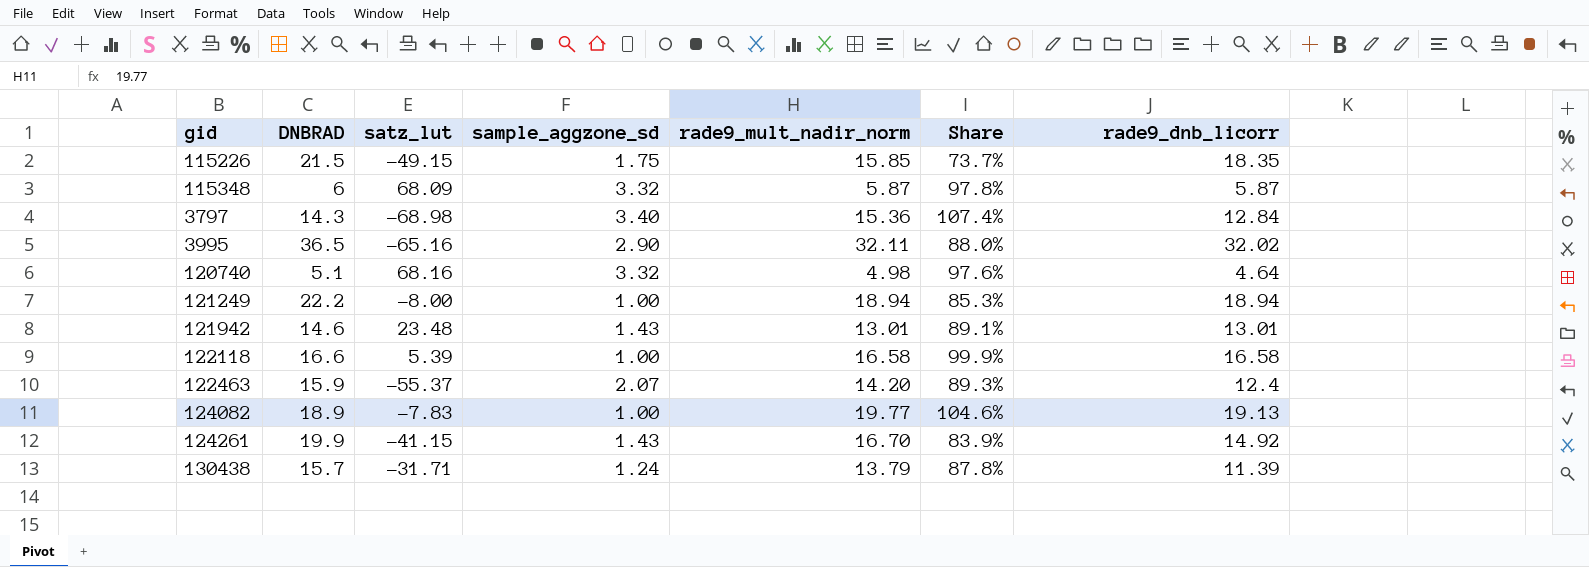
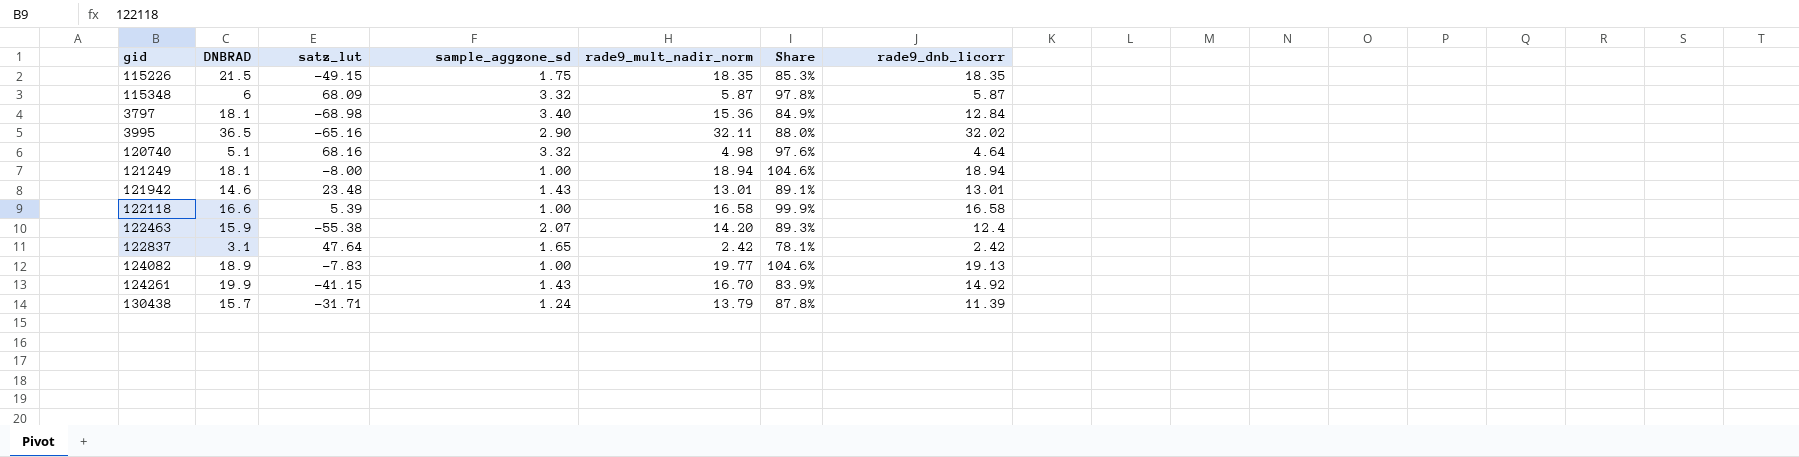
115226 | rade9_mult_nadir_norm: 15.85 -> 18.35
115226 | Share: 73.7% -> 85.3%
3797 | DNBRAD: 14.3 -> 18.1
3797 | Share: 107.4% -> 84.9%
121249 | DNBRAD: 22.2 -> 18.1
121249 | Share: 85.3% -> 104.6%
122463 | satz_lut: -55.37 -> -55.38
row 122837: none -> 3.1 | 47.64 | 1.65 | 2.42 | 78.1% | 2.42

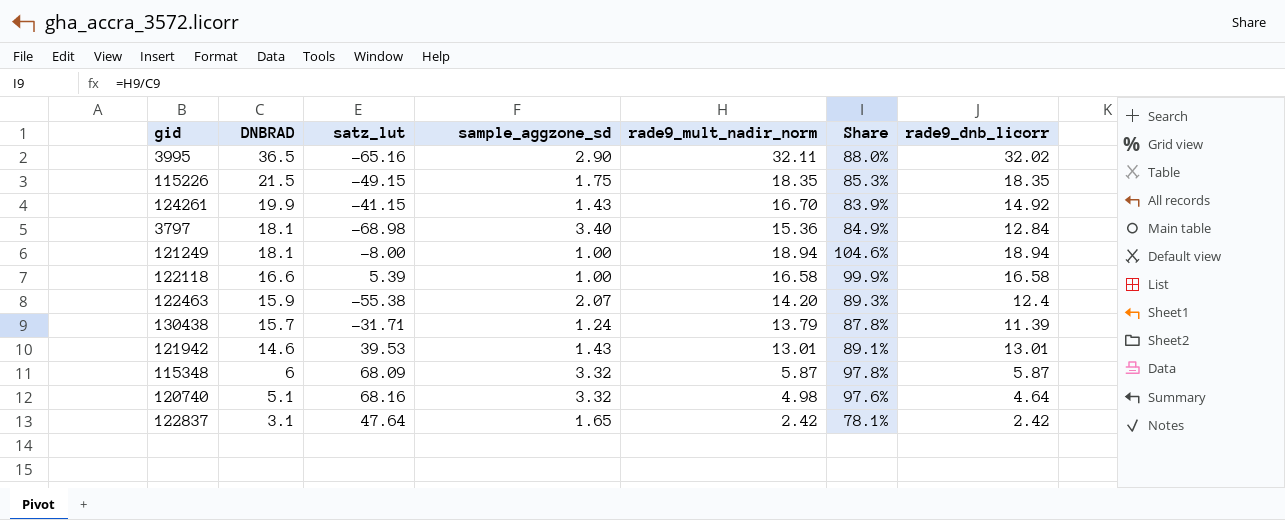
row order: none -> DNBRAD descending
row 124082: 18.9 | -7.83 | 1.00 | 19.77 | 104.6% | 19.13 -> none
121942 | satz_lut: 23.48 -> 39.53

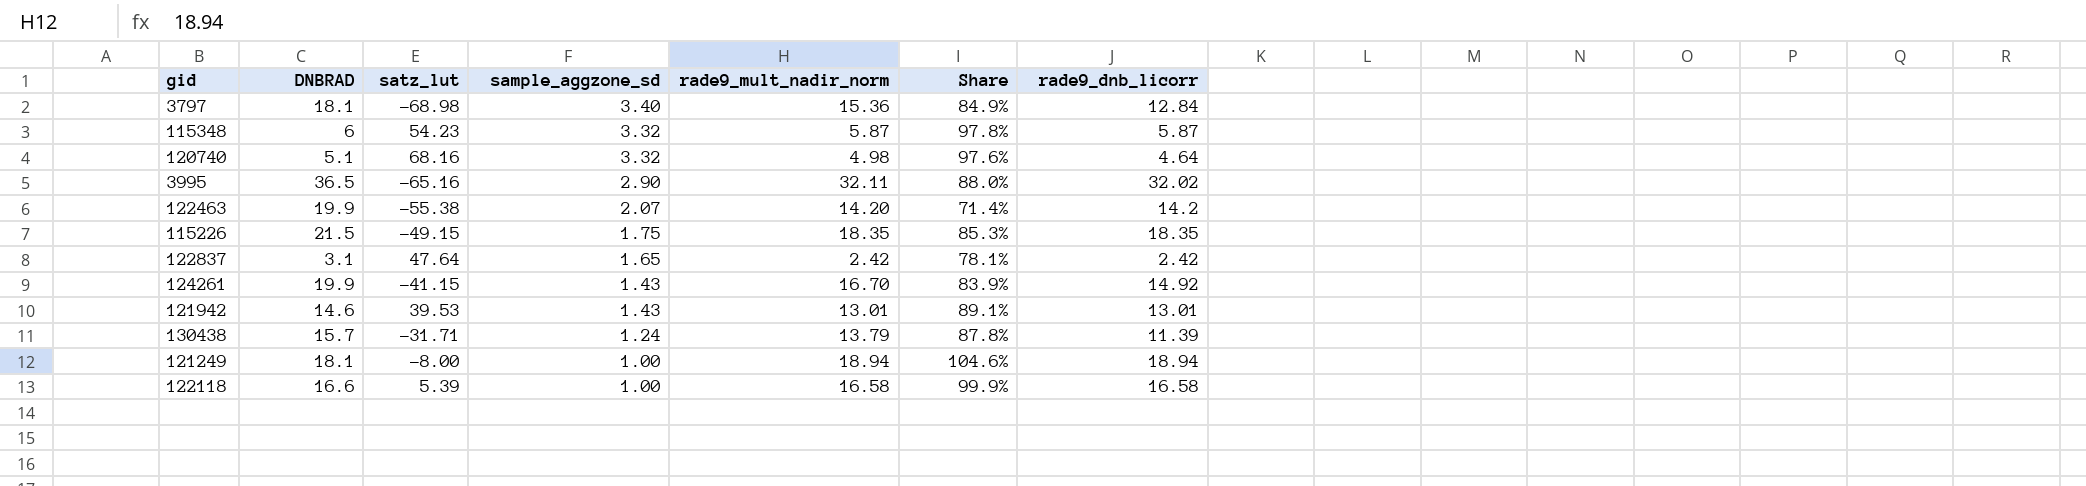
row order: DNBRAD descending -> sample_aggzone_sd descending
115348 | satz_lut: 68.09 -> 54.23
122463 | DNBRAD: 15.9 -> 19.9
122463 | Share: 89.3% -> 71.4%
122463 | rade9_dnb_licorr: 12.4 -> 14.2

